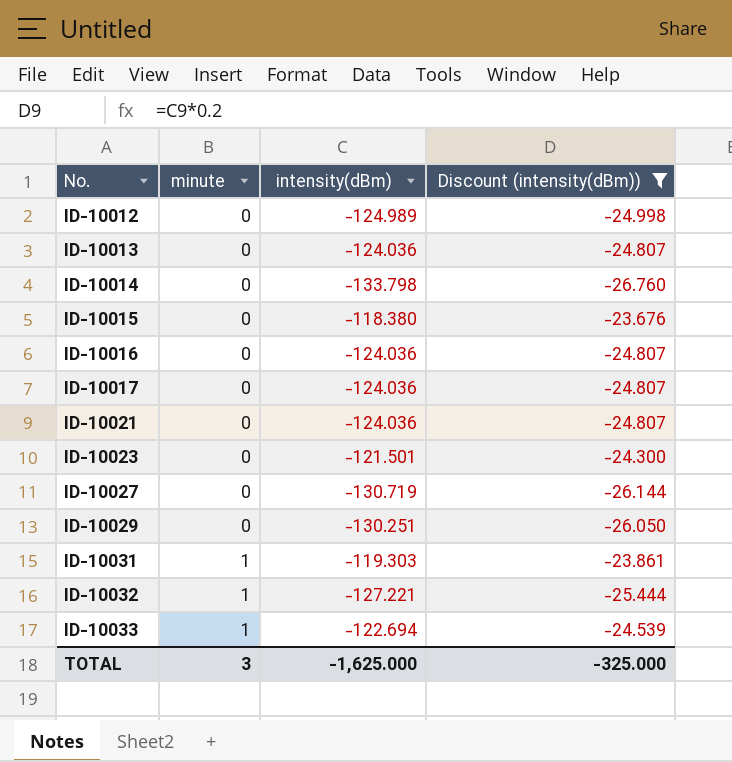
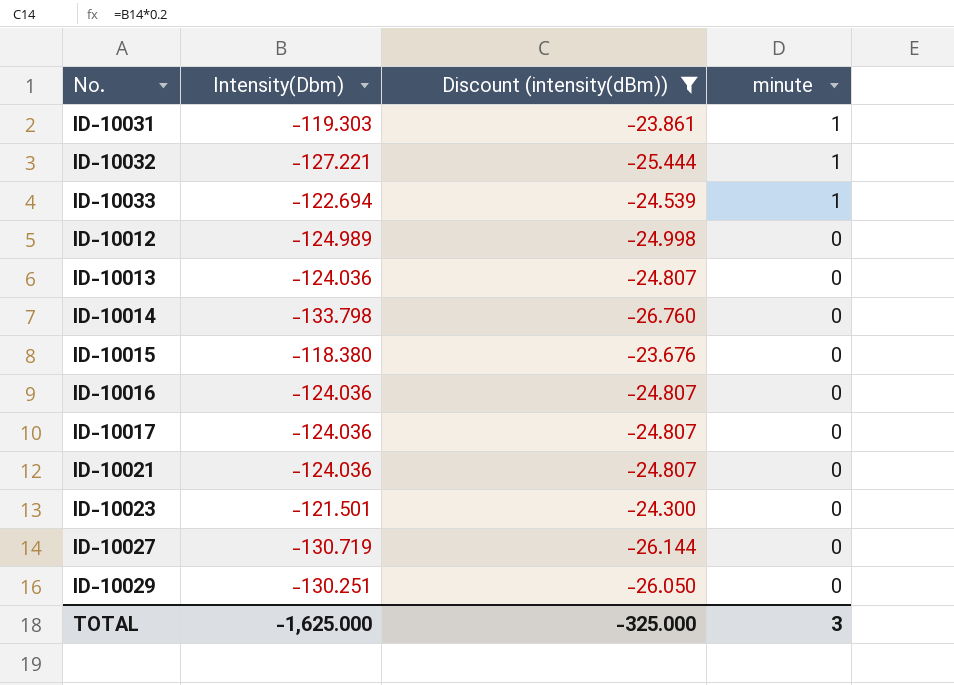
row order: No. ascending -> minute descending
column name: intensity(dBm) -> Intensity(Dbm)
column minute | position: 2 -> 4

